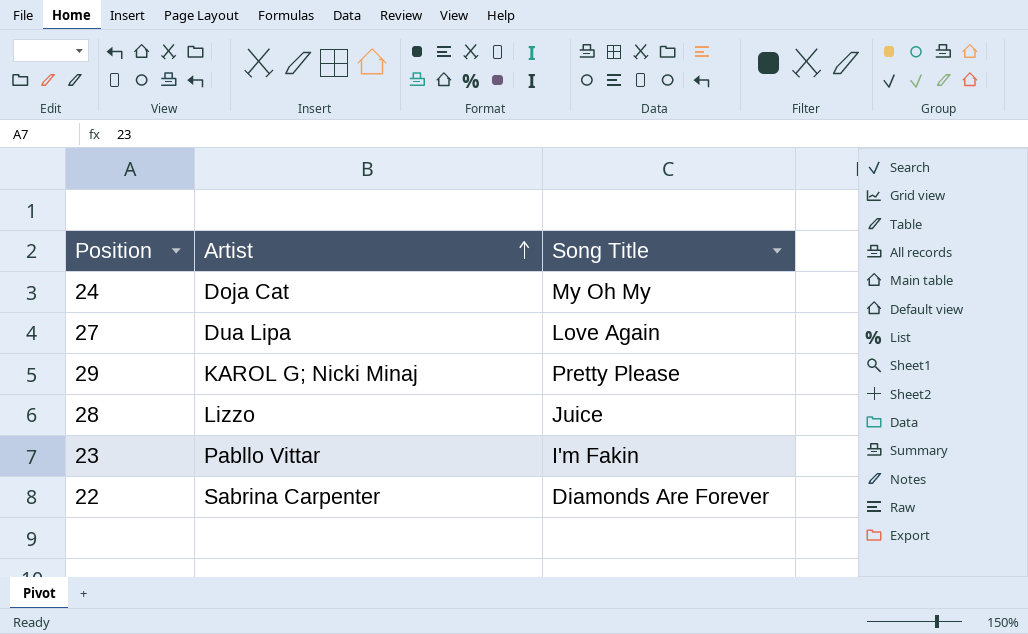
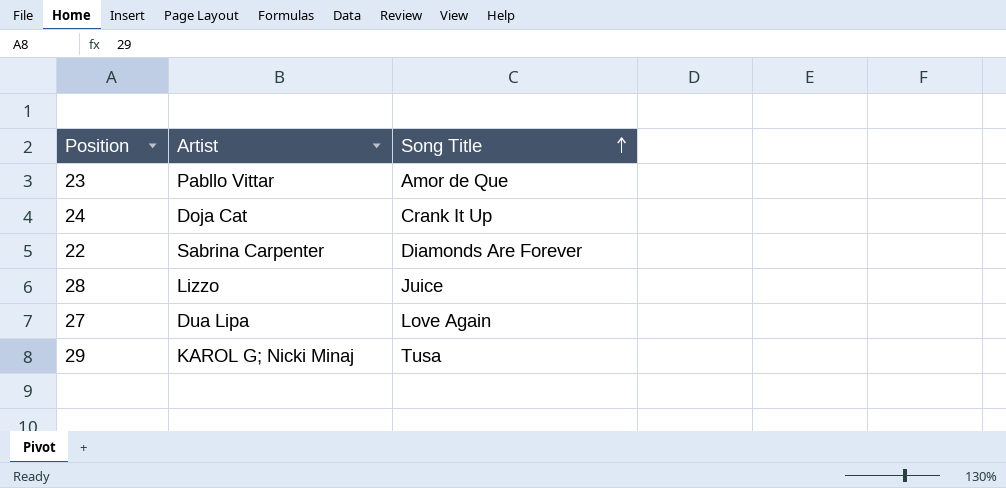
row order: Artist ascending -> Song Title ascending
23 | Song Title: I'm Fakin -> Amor de Que
24 | Song Title: My Oh My -> Crank It Up
29 | Song Title: Pretty Please -> Tusa

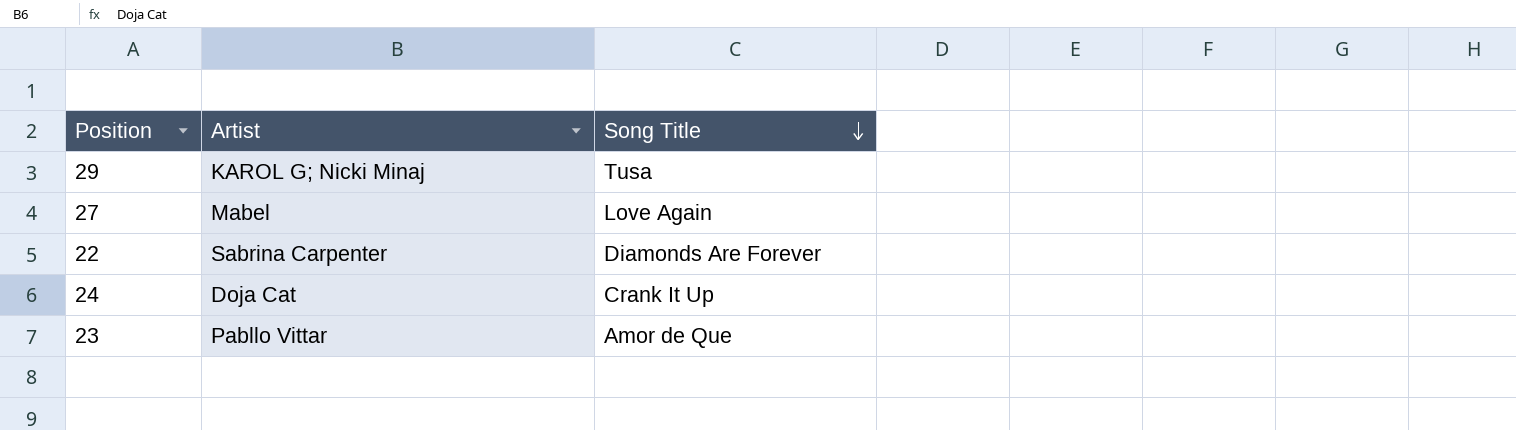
row order: Song Title ascending -> Song Title descending
row 28: Lizzo | Juice -> none
27 | Artist: Dua Lipa -> Mabel

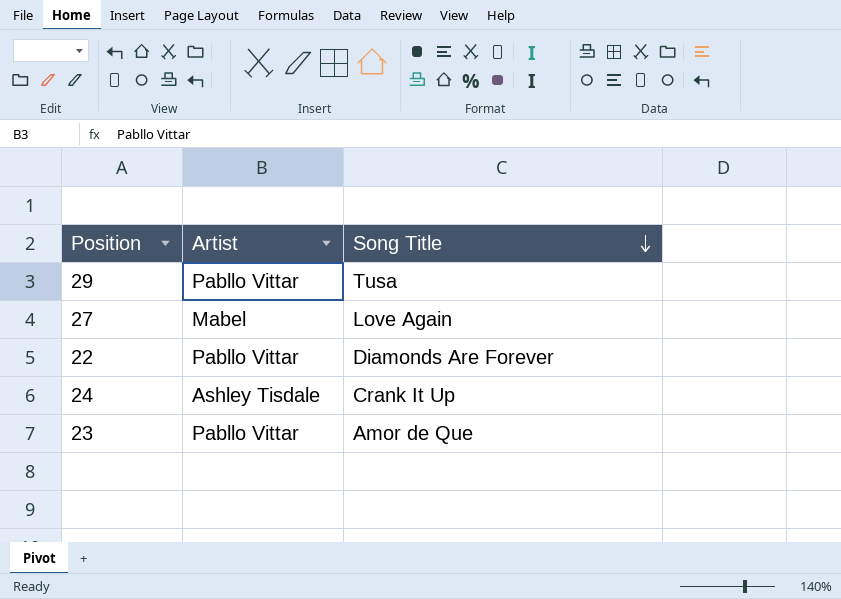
29 | Artist: KAROL G; Nicki Minaj -> Pabllo Vittar
22 | Artist: Sabrina Carpenter -> Pabllo Vittar
24 | Artist: Doja Cat -> Ashley Tisdale

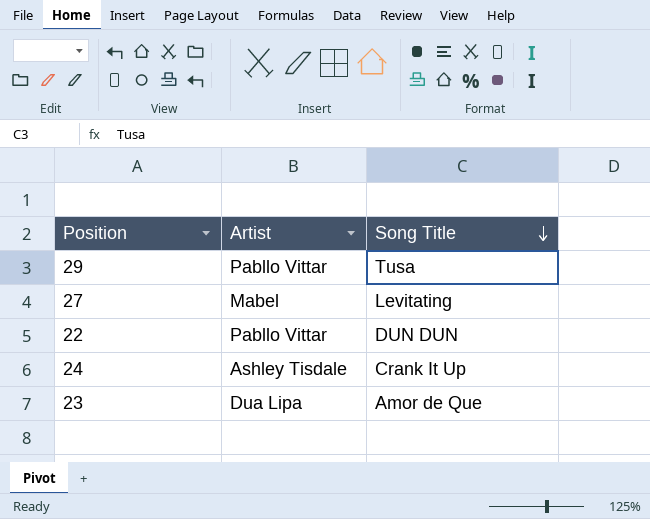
27 | Song Title: Love Again -> Levitating
22 | Song Title: Diamonds Are Forever -> DUN DUN
23 | Artist: Pabllo Vittar -> Dua Lipa

